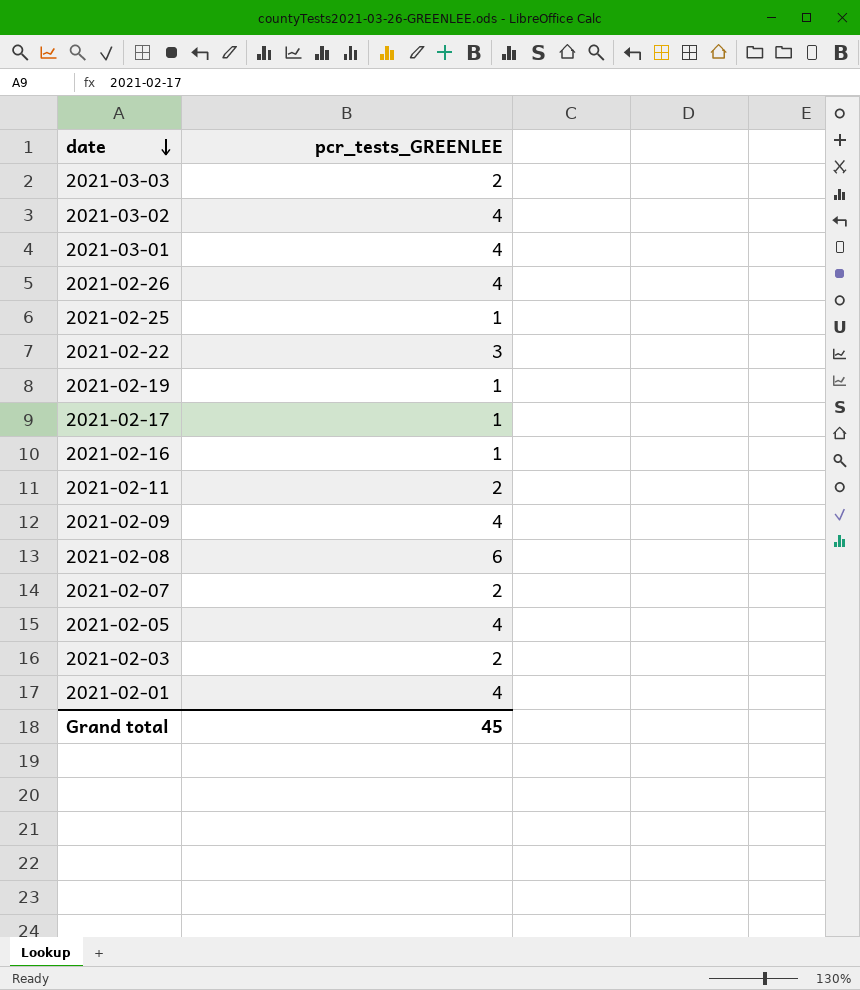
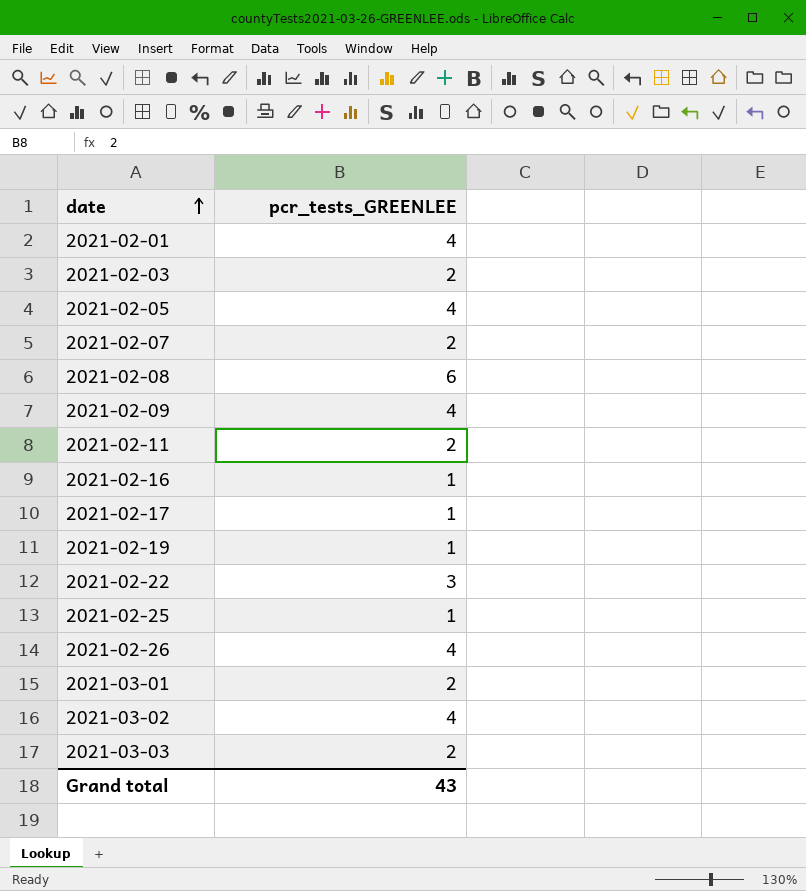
row order: date descending -> date ascending
2021-03-01 | pcr_tests_GREENLEE: 4 -> 2
Grand total | pcr_tests_GREENLEE: 45 -> 43

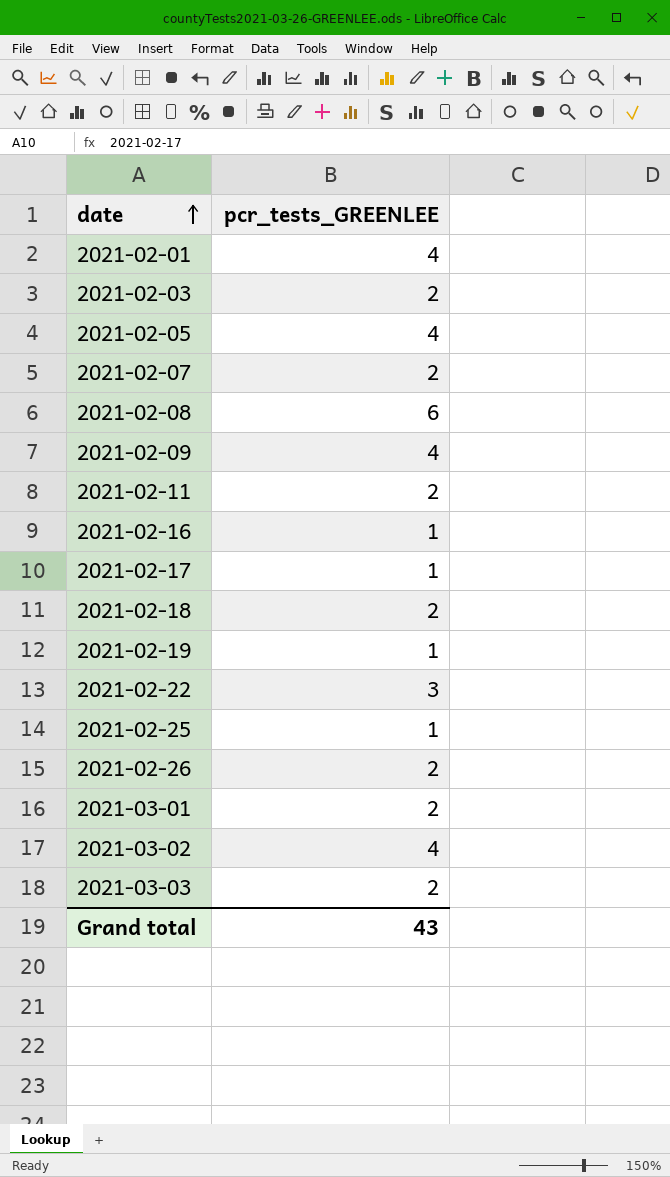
row 2021-02-18: none -> 2
2021-02-26 | pcr_tests_GREENLEE: 4 -> 2

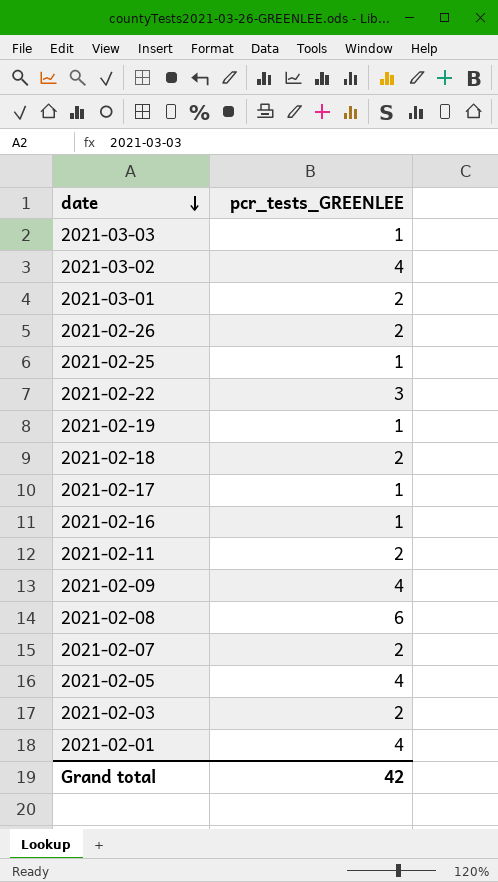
row order: date ascending -> date descending
2021-03-03 | pcr_tests_GREENLEE: 2 -> 1
Grand total | pcr_tests_GREENLEE: 43 -> 42

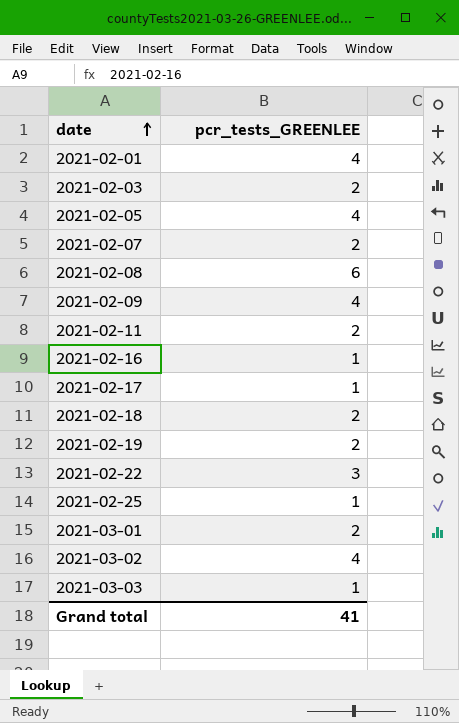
row order: date descending -> date ascending
row 2021-02-26: 2 -> none
2021-02-19 | pcr_tests_GREENLEE: 1 -> 2
Grand total | pcr_tests_GREENLEE: 42 -> 41

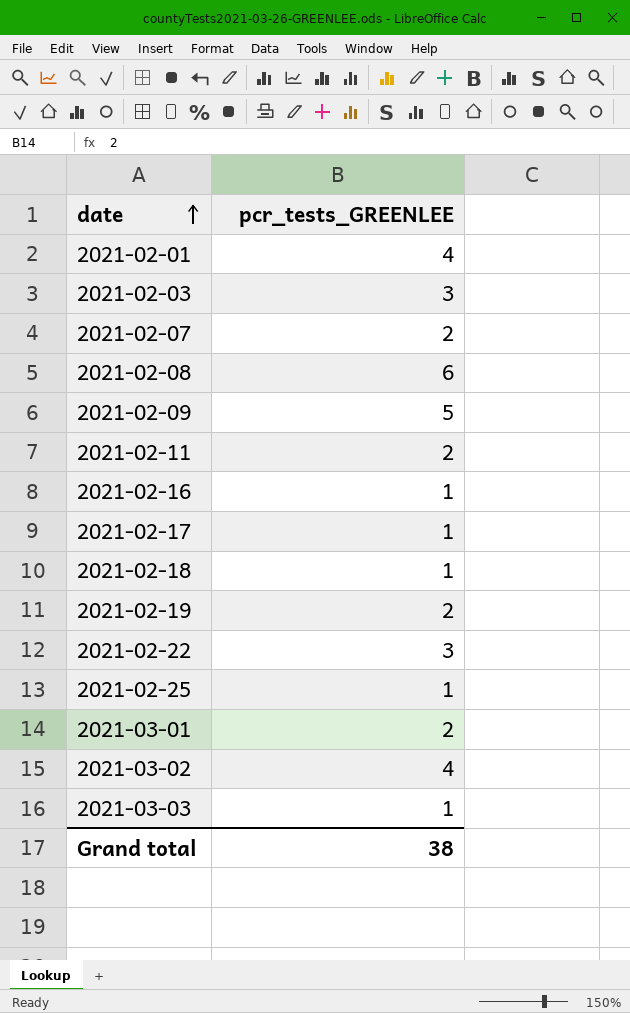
row 2021-02-05: 4 -> none
2021-02-03 | pcr_tests_GREENLEE: 2 -> 3
2021-02-09 | pcr_tests_GREENLEE: 4 -> 5
2021-02-18 | pcr_tests_GREENLEE: 2 -> 1
Grand total | pcr_tests_GREENLEE: 41 -> 38

